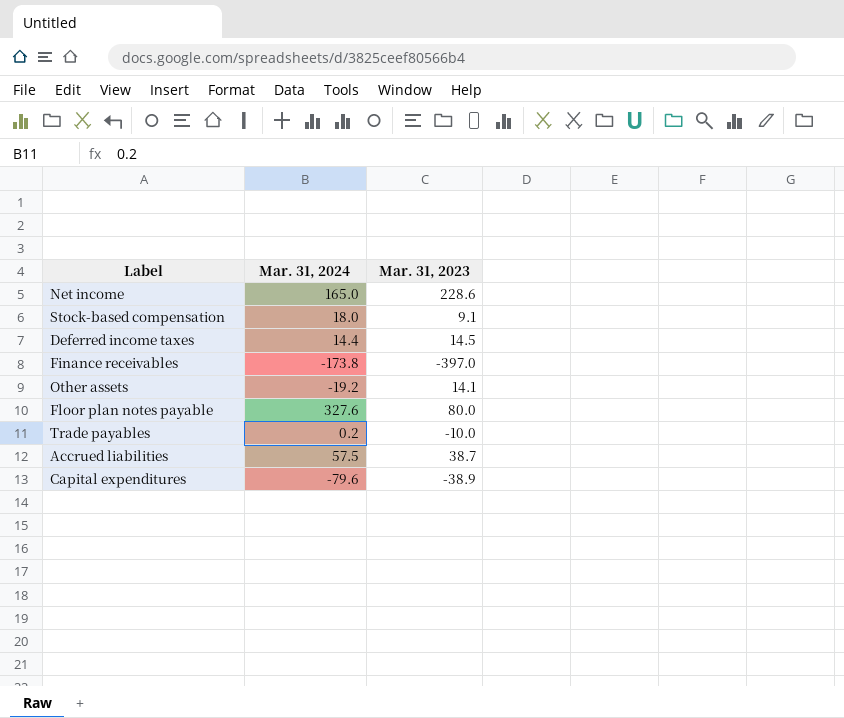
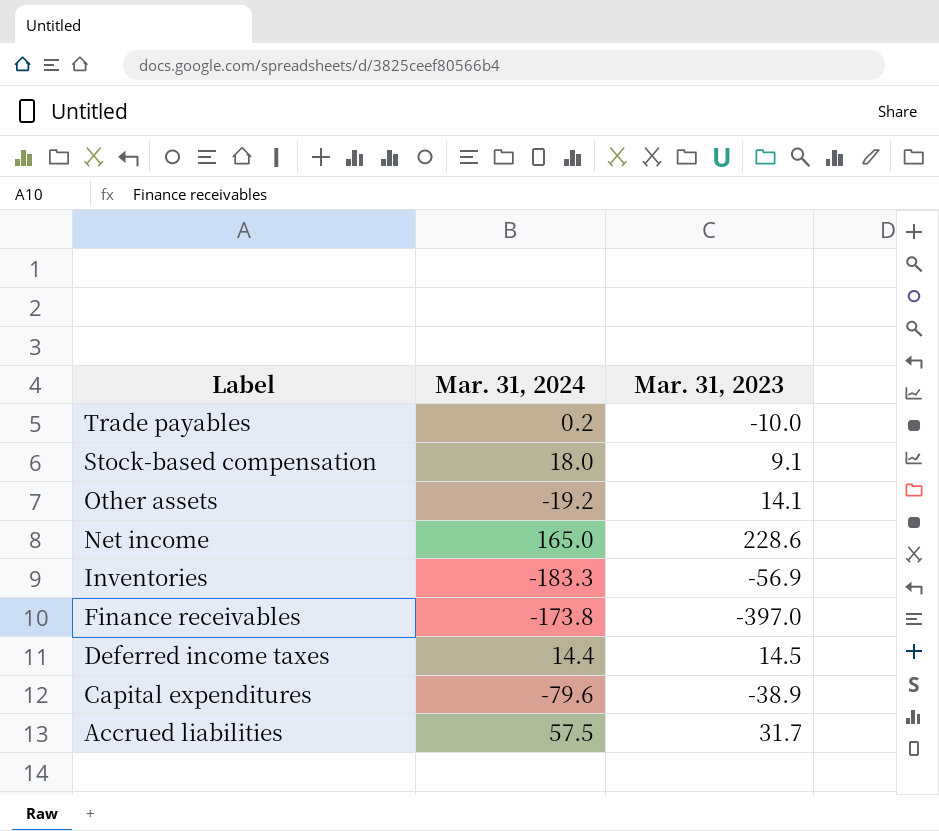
row order: none -> Label descending
row Floor plan notes payable: 327.6 | 80.0 -> none
row Inventories: none -> -183.3 | -56.9
Accrued liabilities | Mar. 31, 2023: 38.7 -> 31.7

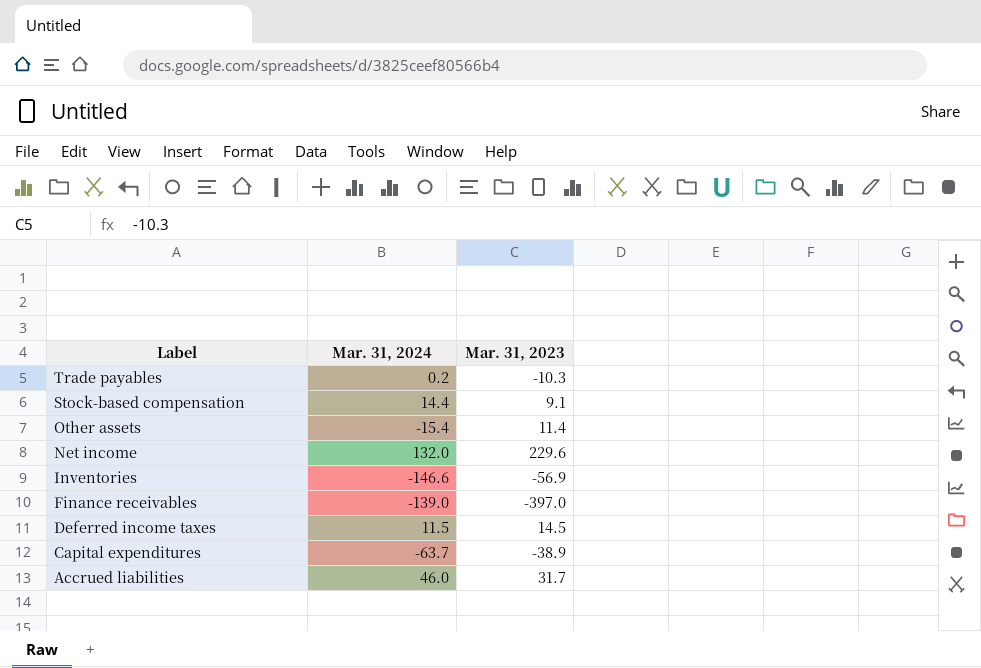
Trade payables | Mar. 31, 2023: -10.0 -> -10.3
Stock-based compensation | Mar. 31, 2024: 18.0 -> 14.4
Other assets | Mar. 31, 2024: -19.2 -> -15.4
Other assets | Mar. 31, 2023: 14.1 -> 11.4
Net income | Mar. 31, 2024: 165.0 -> 132.0
Net income | Mar. 31, 2023: 228.6 -> 229.6
Inventories | Mar. 31, 2024: -183.3 -> -146.6
Finance receivables | Mar. 31, 2024: -173.8 -> -139.0
Deferred income taxes | Mar. 31, 2024: 14.4 -> 11.5
Capital expenditures | Mar. 31, 2024: -79.6 -> -63.7
Accrued liabilities | Mar. 31, 2024: 57.5 -> 46.0

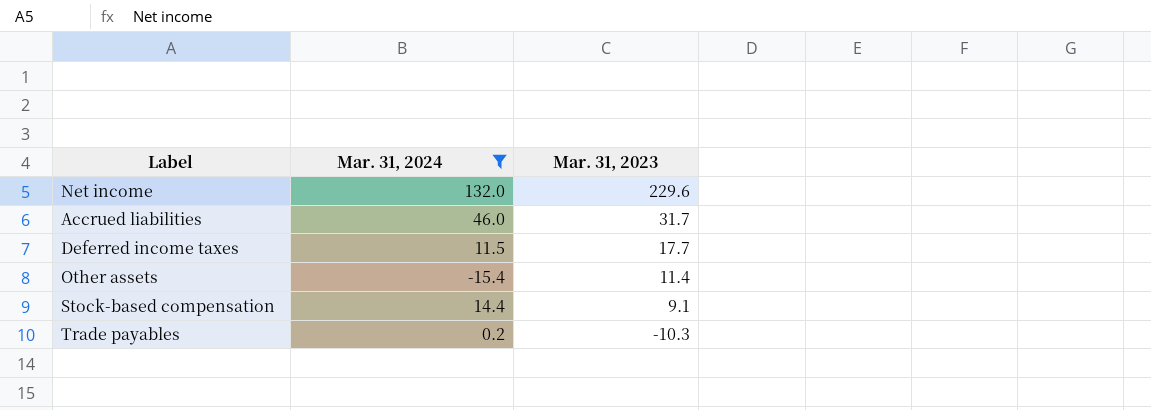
filter: none -> Mar. 31, 2024 >= -15.4
row order: Label descending -> Mar. 31, 2023 descending
Deferred income taxes | Mar. 31, 2023: 14.5 -> 17.7

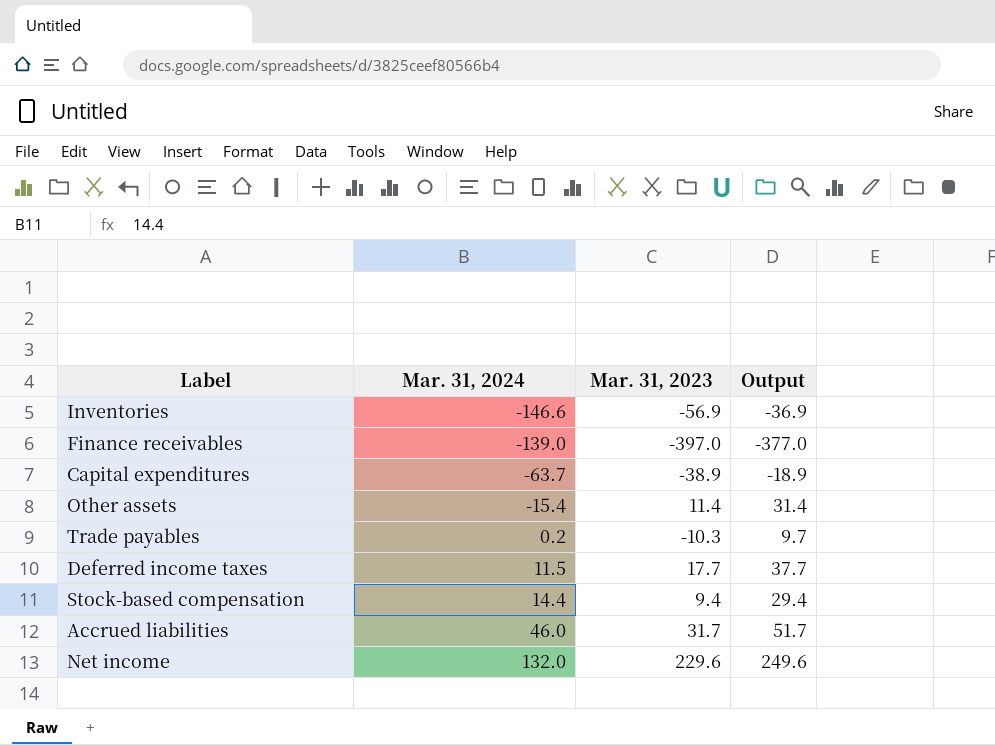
filter: Mar. 31, 2024 >= -15.4 -> none
row order: Mar. 31, 2023 descending -> Mar. 31, 2024 ascending
column Output | formula: none -> [Mar. 31, 2023] + 20
Stock-based compensation | Mar. 31, 2023: 9.1 -> 9.4

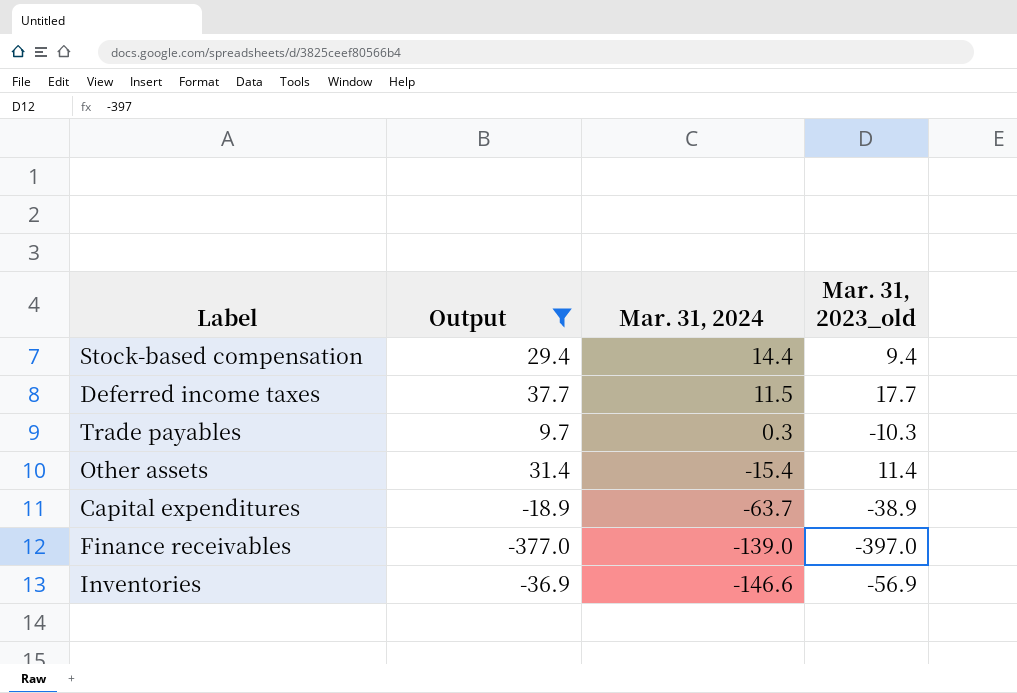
filter: none -> Output <= 37.7
row order: Mar. 31, 2024 ascending -> Mar. 31, 2024 descending
column Output | position: 4 -> 2
column name: Mar. 31, 2023 -> Mar. 31, 2023_old
Trade payables | Mar. 31, 2024: 0.2 -> 0.3

